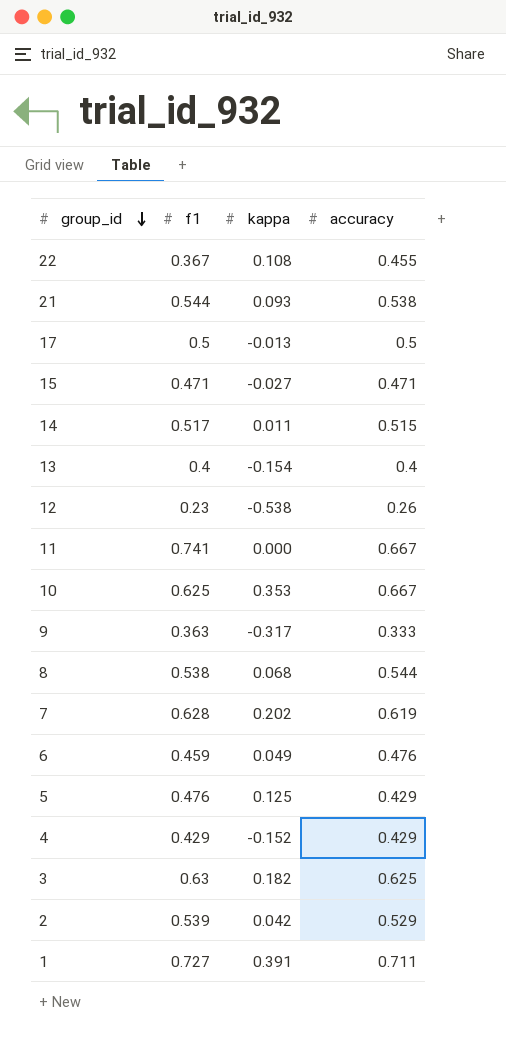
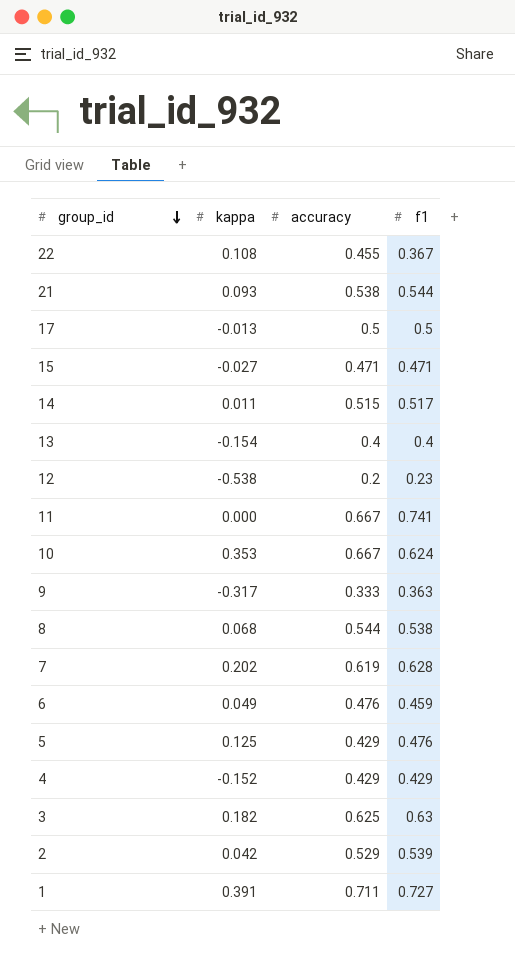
column f1 | position: 2 -> 4
12 | accuracy: 0.26 -> 0.2
10 | f1: 0.625 -> 0.624

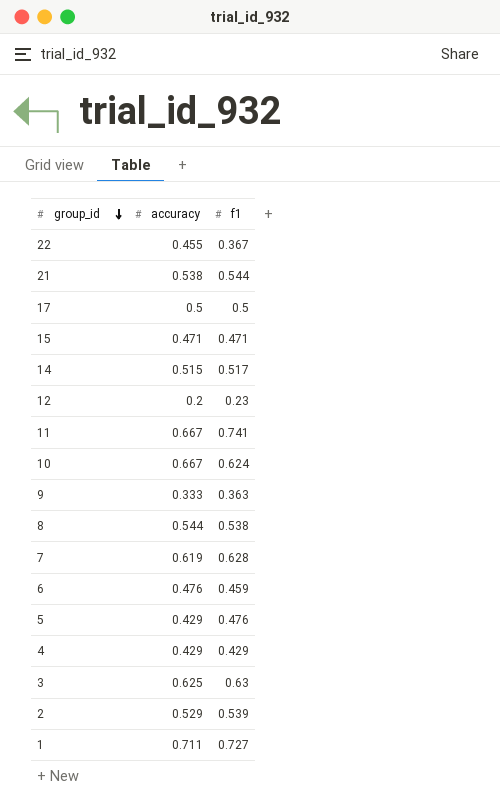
column kappa | position: 2 -> none
row 13: -0.154 | 0.4 | 0.4 -> none

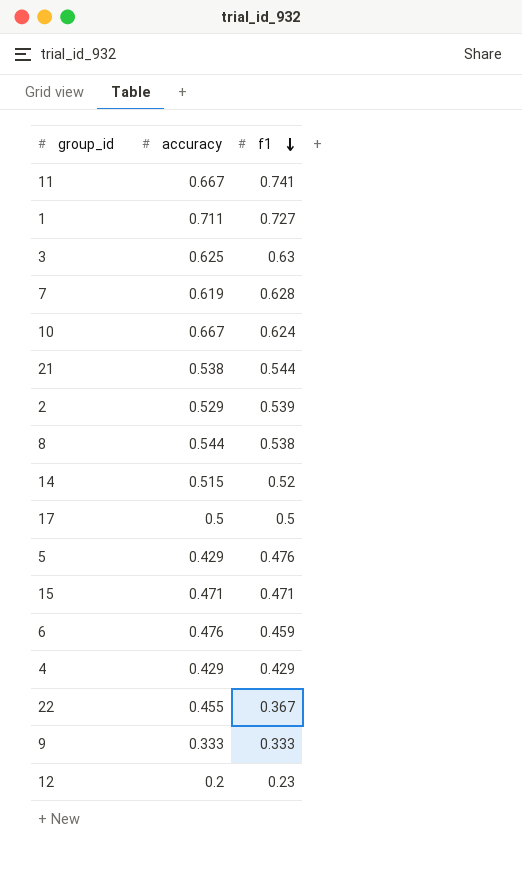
row order: group_id descending -> f1 descending
14 | f1: 0.517 -> 0.52
9 | f1: 0.363 -> 0.333

